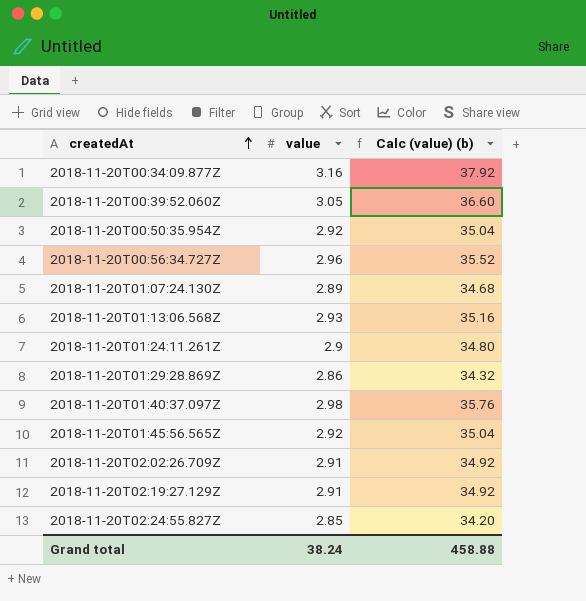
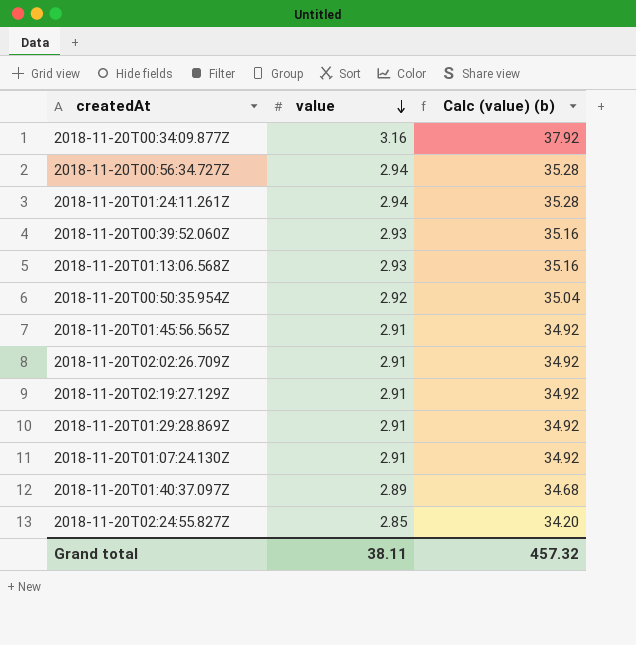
row order: createdAt ascending -> value descending
2018-11-20T00:56:34.727Z | value: 2.96 -> 2.94
2018-11-20T00:56:34.727Z | Calc (value) (b): 35.52 -> 35.28
2018-11-20T01:24:11.261Z | value: 2.9 -> 2.94
2018-11-20T01:24:11.261Z | Calc (value) (b): 34.80 -> 35.28
2018-11-20T00:39:52.060Z | value: 3.05 -> 2.93
2018-11-20T00:39:52.060Z | Calc (value) (b): 36.60 -> 35.16
2018-11-20T01:45:56.565Z | value: 2.92 -> 2.91
2018-11-20T01:45:56.565Z | Calc (value) (b): 35.04 -> 34.92
2018-11-20T01:29:28.869Z | value: 2.86 -> 2.91
2018-11-20T01:29:28.869Z | Calc (value) (b): 34.32 -> 34.92
2018-11-20T01:07:24.130Z | value: 2.89 -> 2.91
2018-11-20T01:07:24.130Z | Calc (value) (b): 34.68 -> 34.92
2018-11-20T01:40:37.097Z | value: 2.98 -> 2.89
2018-11-20T01:40:37.097Z | Calc (value) (b): 35.76 -> 34.68
Grand total | value: 38.24 -> 38.11
Grand total | Calc (value) (b): 458.88 -> 457.32

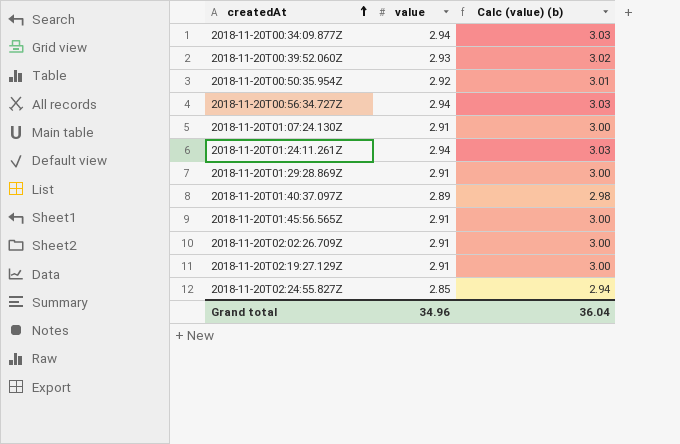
row order: value descending -> createdAt ascending
column Calc (value) (b) | formula: [value] * 12 -> [value] * 1.03
row 2018-11-20T01:13:06.568Z: 2.93 | 35.16 -> none
2018-11-20T00:34:09.877Z | value: 3.16 -> 2.94
Grand total | value: 38.11 -> 34.96
Grand total | Calc (value) (b): 457.32 -> 36.04

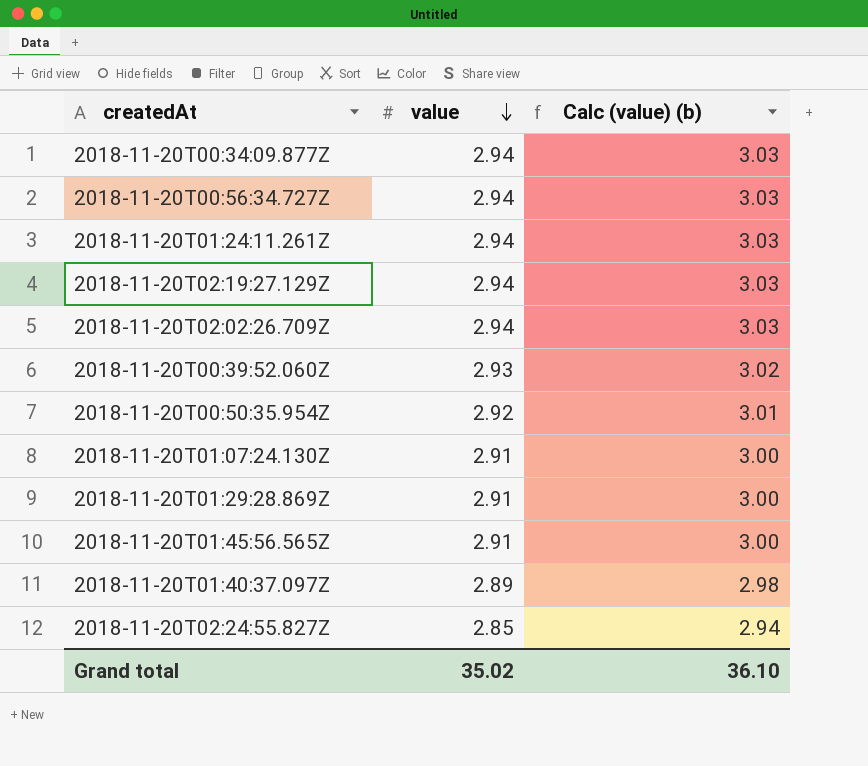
row order: createdAt ascending -> value descending
2018-11-20T02:19:27.129Z | value: 2.91 -> 2.94
2018-11-20T02:19:27.129Z | Calc (value) (b): 3.00 -> 3.03
2018-11-20T02:02:26.709Z | value: 2.91 -> 2.94
2018-11-20T02:02:26.709Z | Calc (value) (b): 3.00 -> 3.03
Grand total | value: 34.96 -> 35.02
Grand total | Calc (value) (b): 36.04 -> 36.10

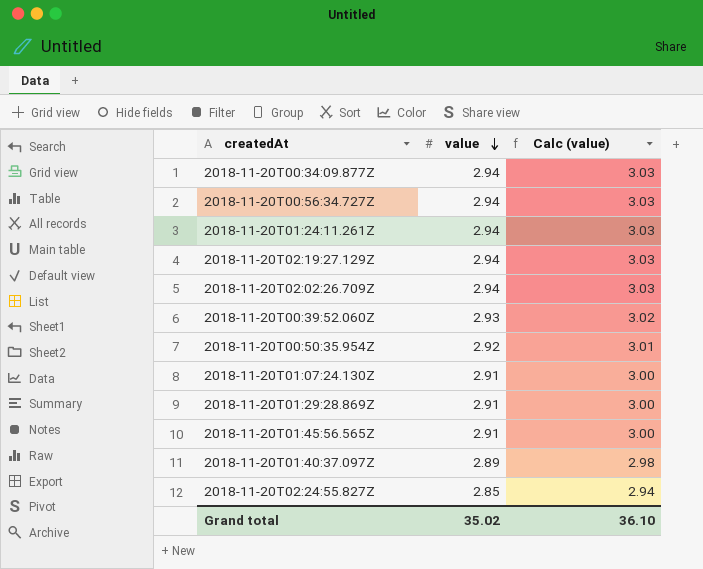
column name: Calc (value) (b) -> Calc (value)

